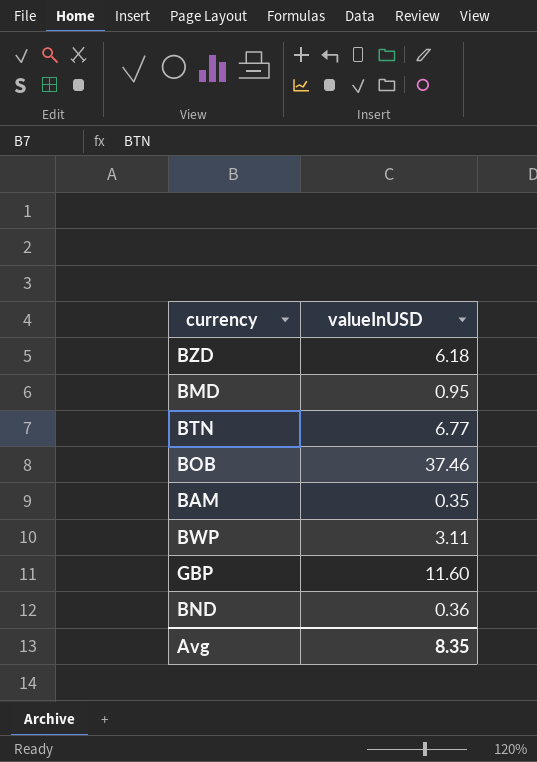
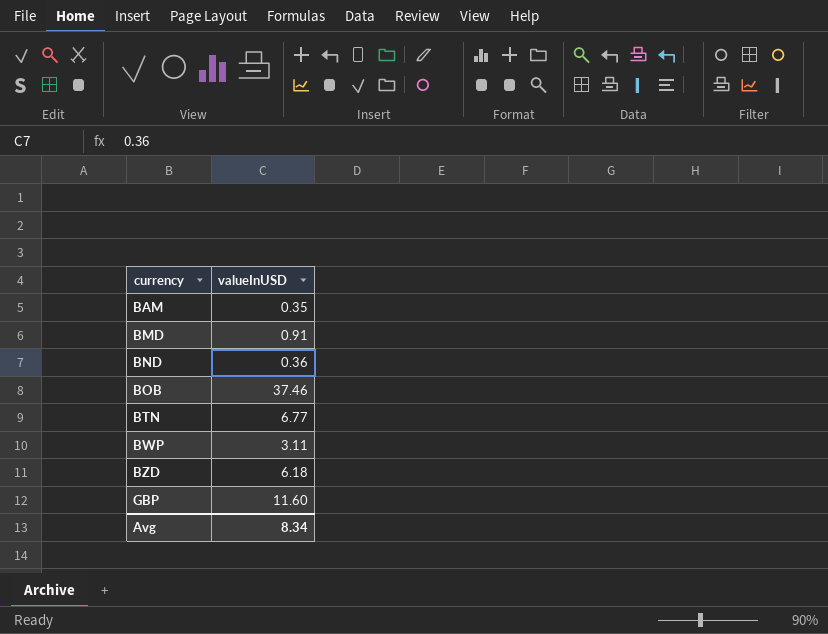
row order: none -> currency ascending
BMD | valueInUSD: 0.95 -> 0.91
Avg | valueInUSD: 8.35 -> 8.34

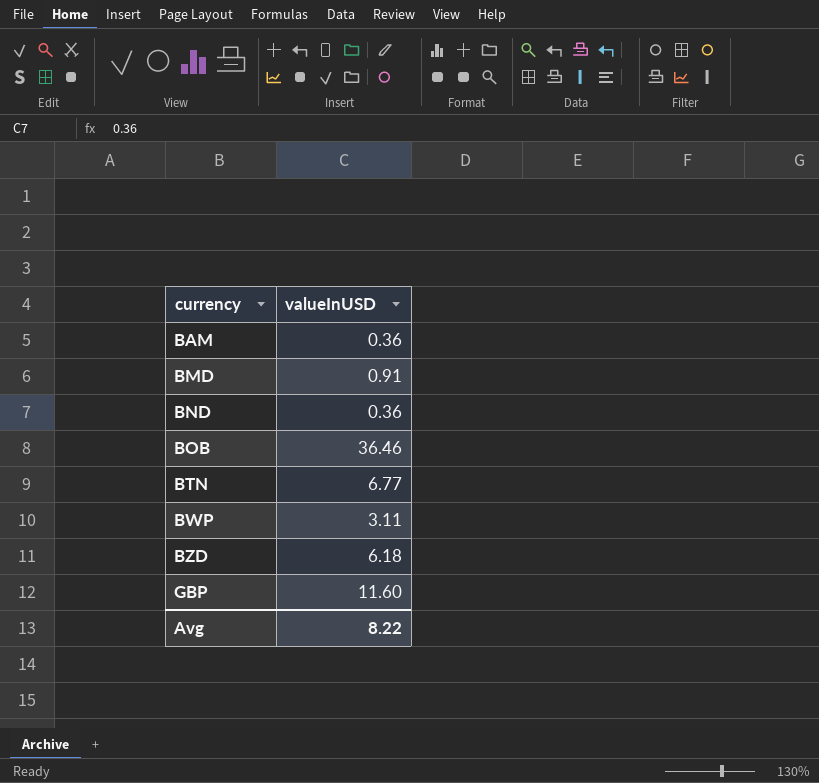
BAM | valueInUSD: 0.35 -> 0.36
BOB | valueInUSD: 37.46 -> 36.46
Avg | valueInUSD: 8.34 -> 8.22

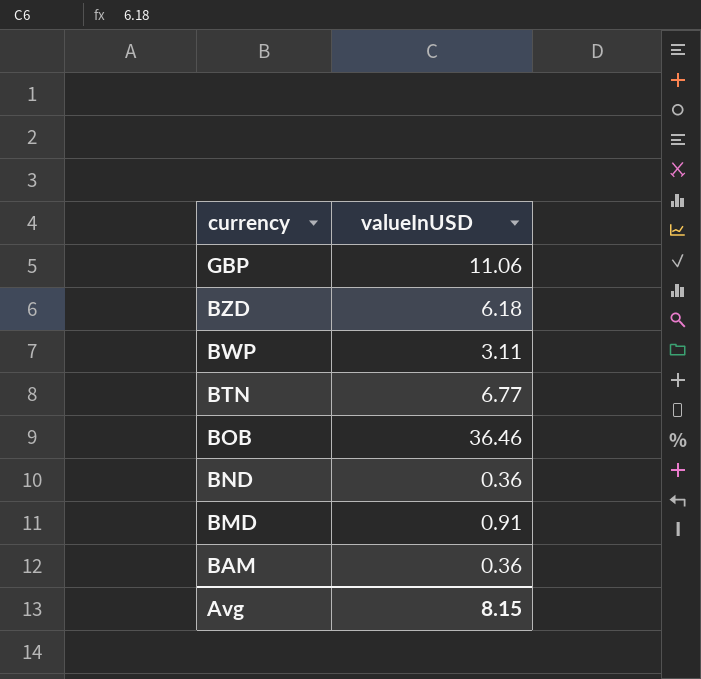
row order: currency ascending -> currency descending
GBP | valueInUSD: 11.60 -> 11.06
Avg | valueInUSD: 8.22 -> 8.15

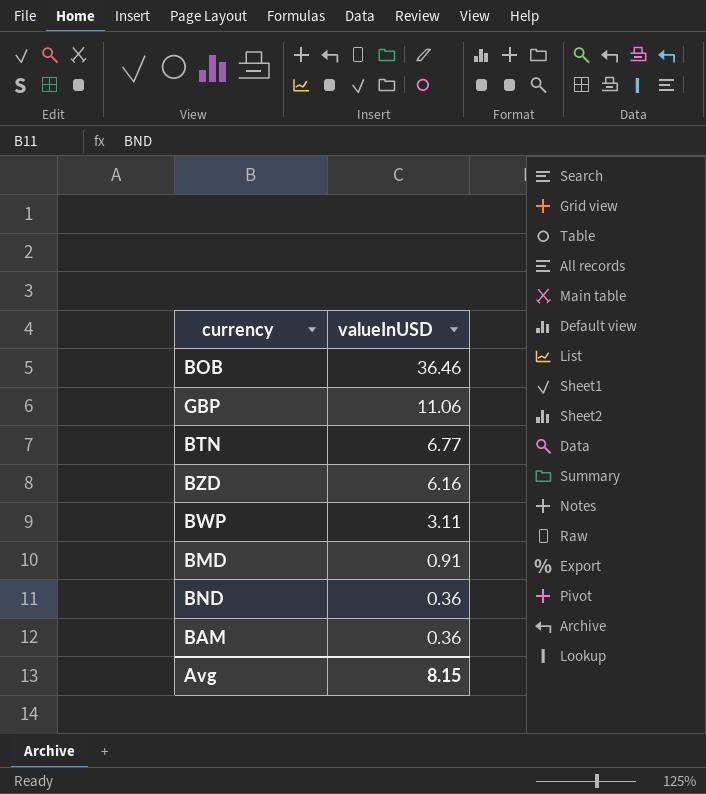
row order: currency descending -> valueInUSD descending
BZD | valueInUSD: 6.18 -> 6.16

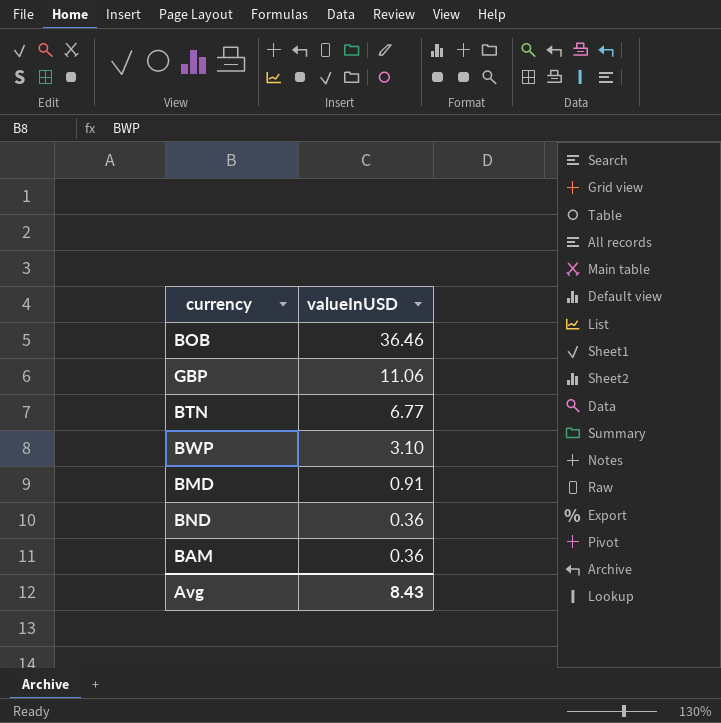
row BZD: 6.16 -> none
BWP | valueInUSD: 3.11 -> 3.10
Avg | valueInUSD: 8.15 -> 8.43

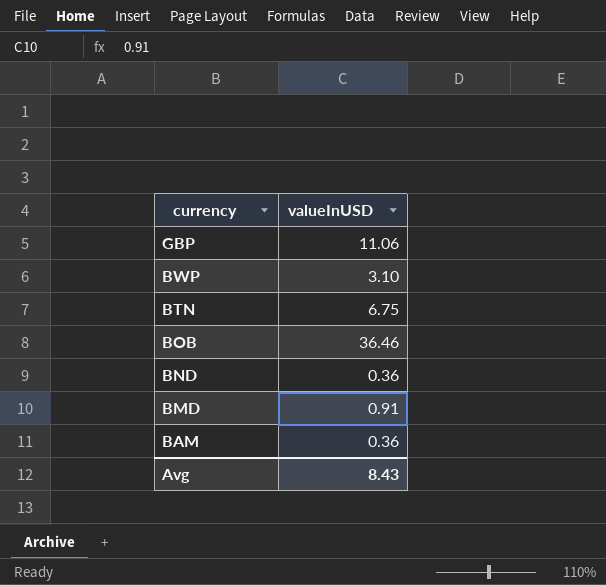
row order: valueInUSD descending -> currency descending
BTN | valueInUSD: 6.77 -> 6.75

